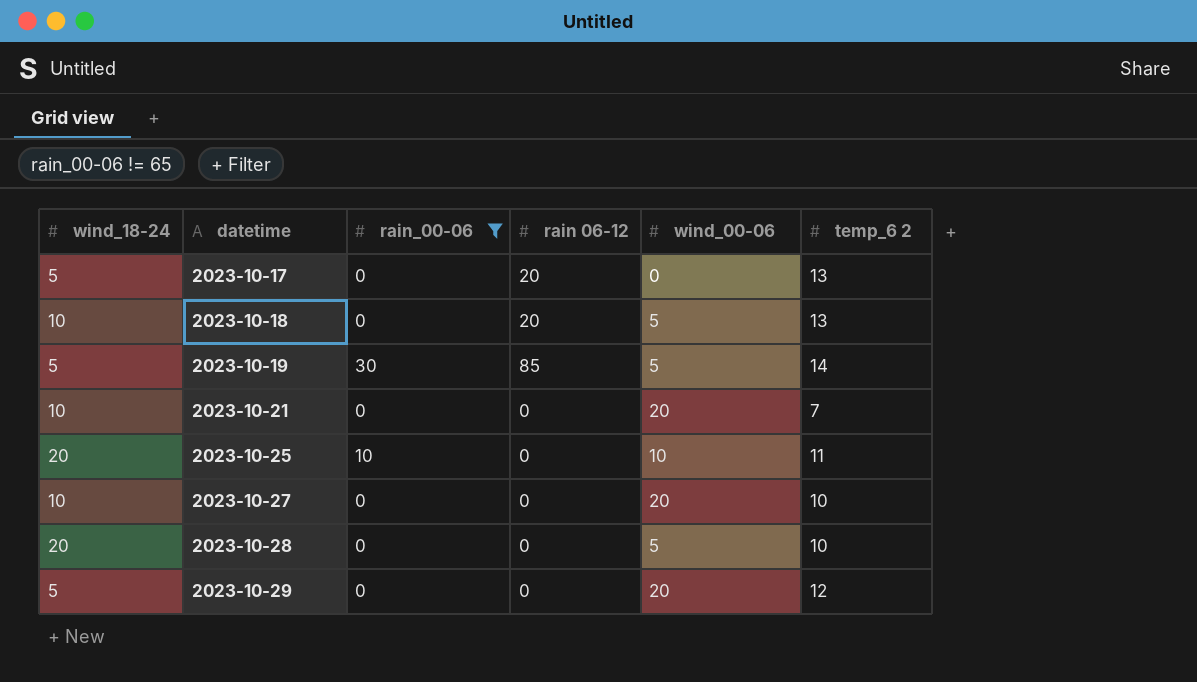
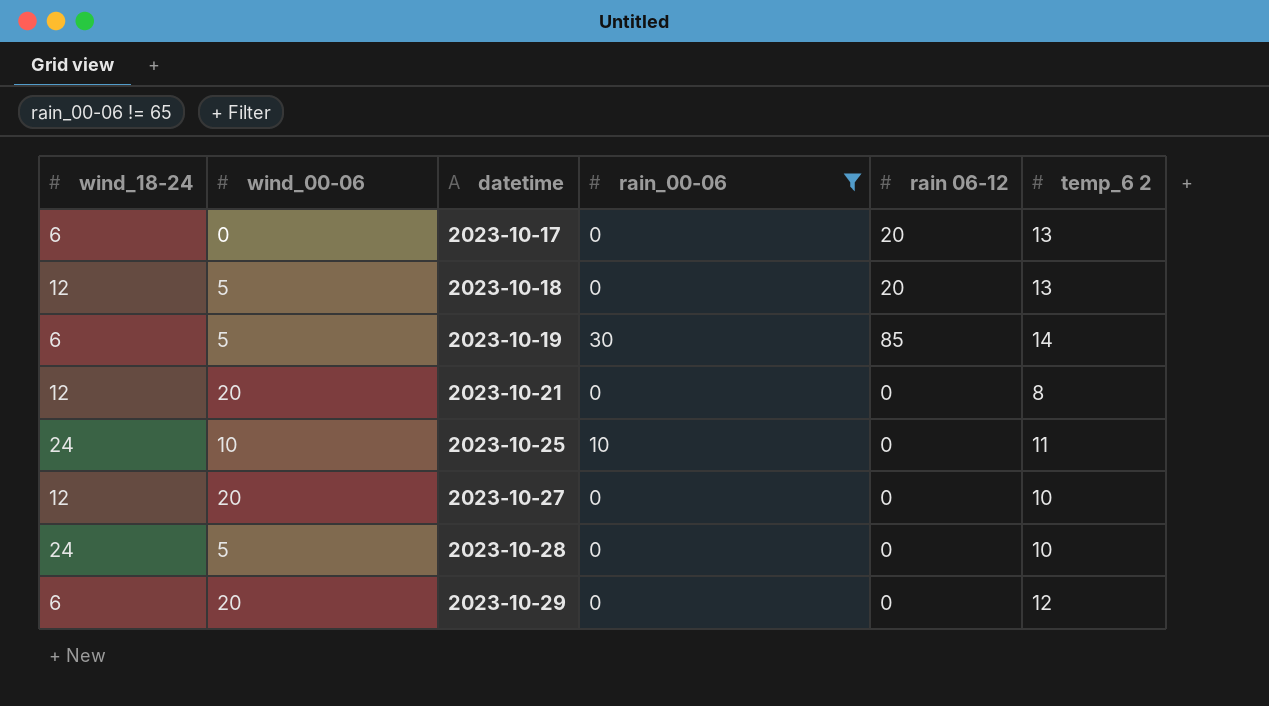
column wind_00-06 | position: 5 -> 2
2023-10-17 | wind_18-24: 5 -> 6
2023-10-18 | wind_18-24: 10 -> 12
2023-10-19 | wind_18-24: 5 -> 6
2023-10-21 | wind_18-24: 10 -> 12
2023-10-21 | temp_6 2: 7 -> 8
2023-10-25 | wind_18-24: 20 -> 24
2023-10-27 | wind_18-24: 10 -> 12
2023-10-28 | wind_18-24: 20 -> 24
2023-10-29 | wind_18-24: 5 -> 6

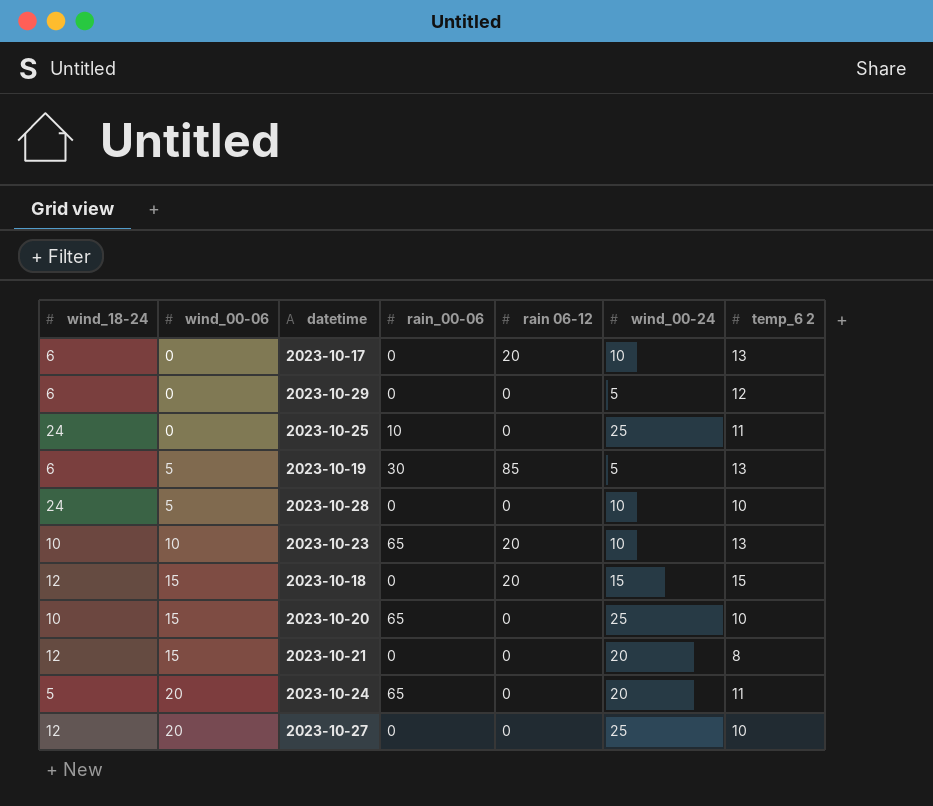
filter: rain_00-06 != 65 -> none
row order: datetime ascending -> wind_00-06 ascending
column wind_00-24 | position: none -> 6
2023-10-29 | wind_00-06: 20 -> 0
2023-10-25 | wind_00-06: 10 -> 0
2023-10-19 | temp_6 2: 14 -> 13
2023-10-18 | wind_00-06: 5 -> 15
2023-10-18 | temp_6 2: 13 -> 15
2023-10-21 | wind_00-06: 20 -> 15

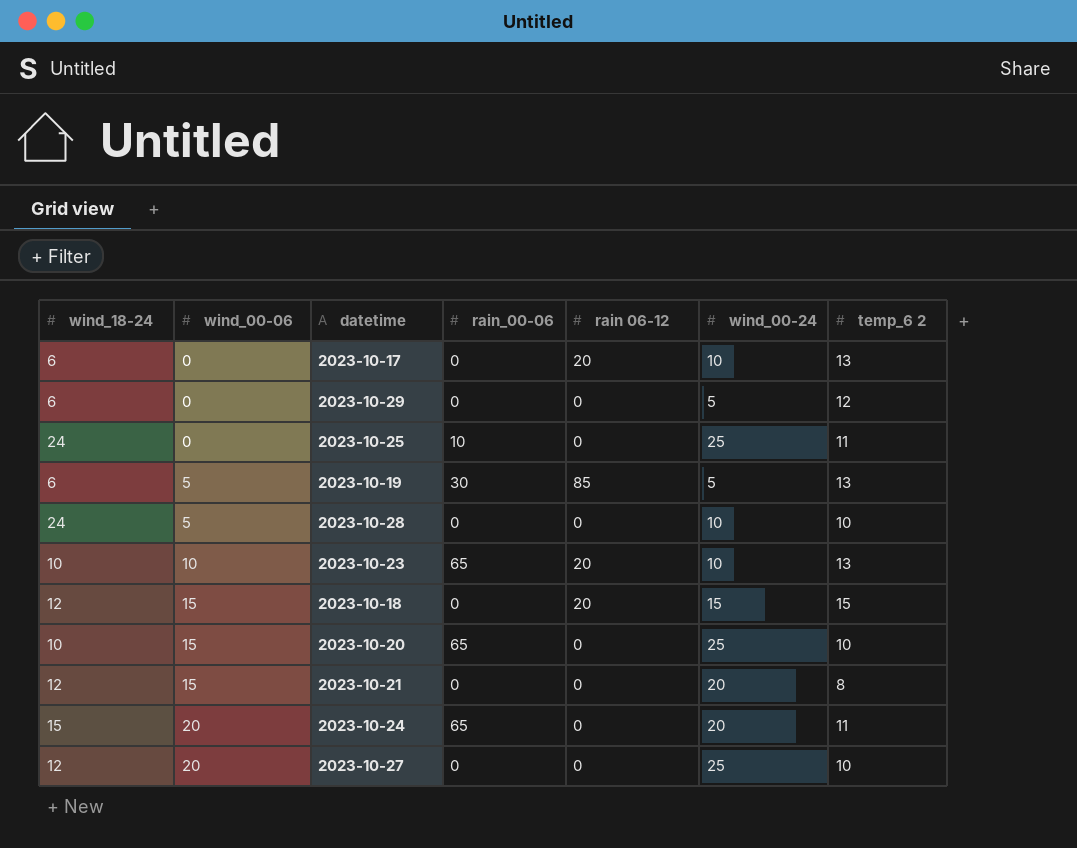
2023-10-24 | wind_18-24: 5 -> 15

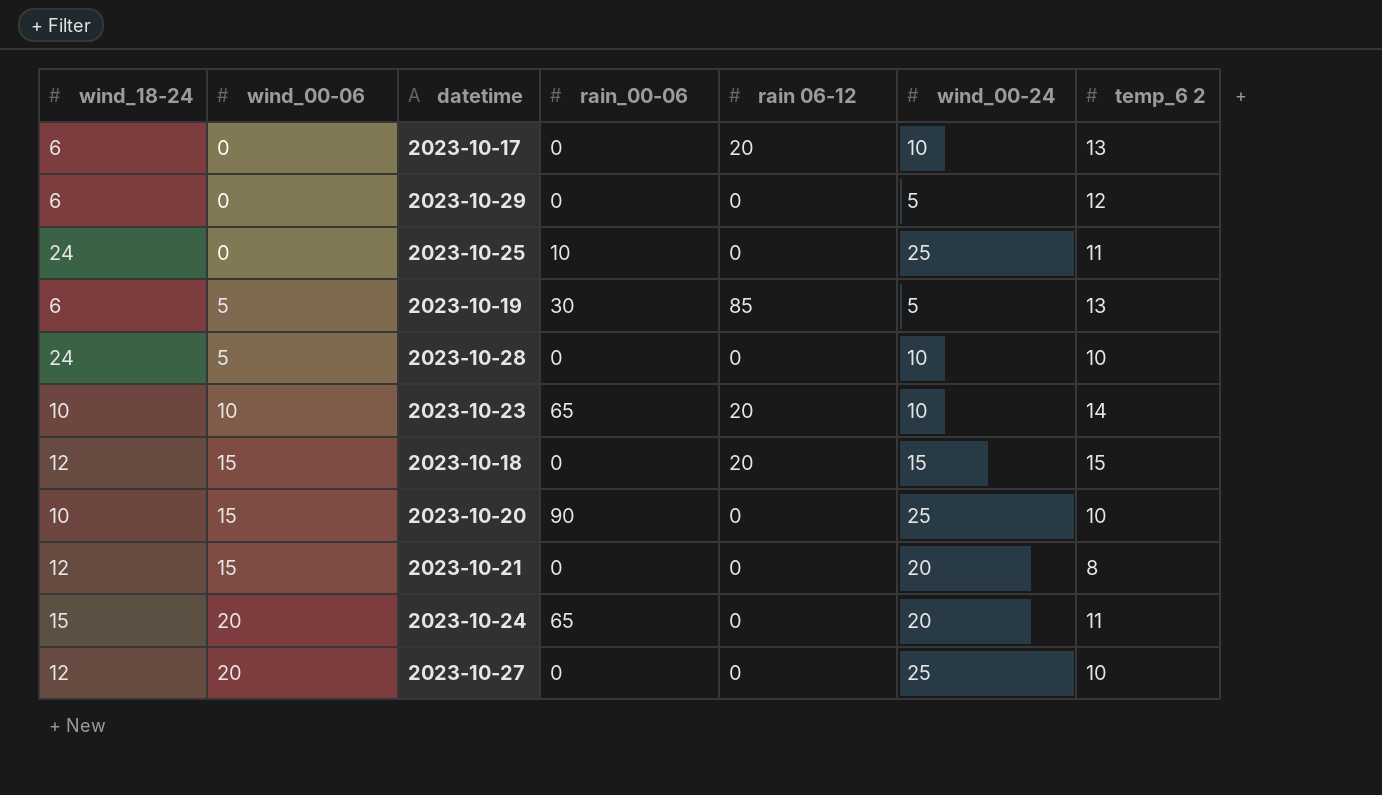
2023-10-23 | temp_6 2: 13 -> 14
2023-10-20 | rain_00-06: 65 -> 90

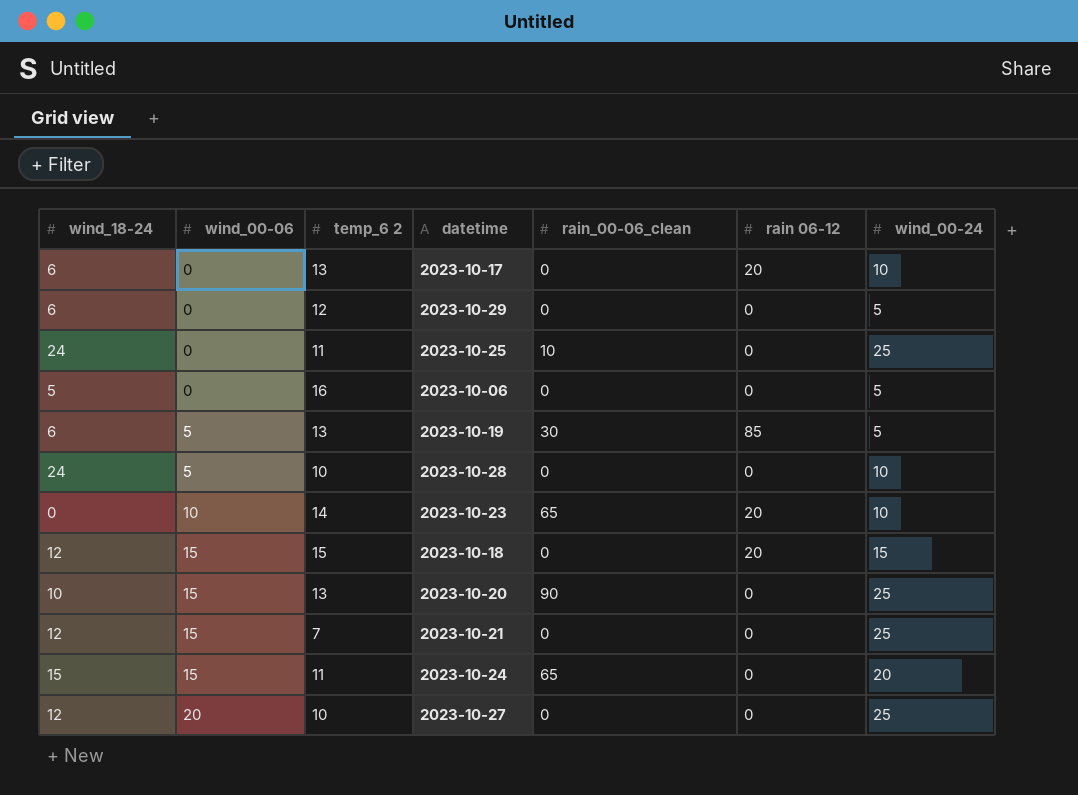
column temp_6 2 | position: 7 -> 3
column name: rain_00-06 -> rain_00-06_clean
row 2023-10-06: none -> 5 | 0 | 16 | 0 | 0 | 5
2023-10-23 | wind_18-24: 10 -> 0
2023-10-20 | temp_6 2: 10 -> 13
2023-10-21 | temp_6 2: 8 -> 7
2023-10-21 | wind_00-24: 20 -> 25
2023-10-24 | wind_00-06: 20 -> 15

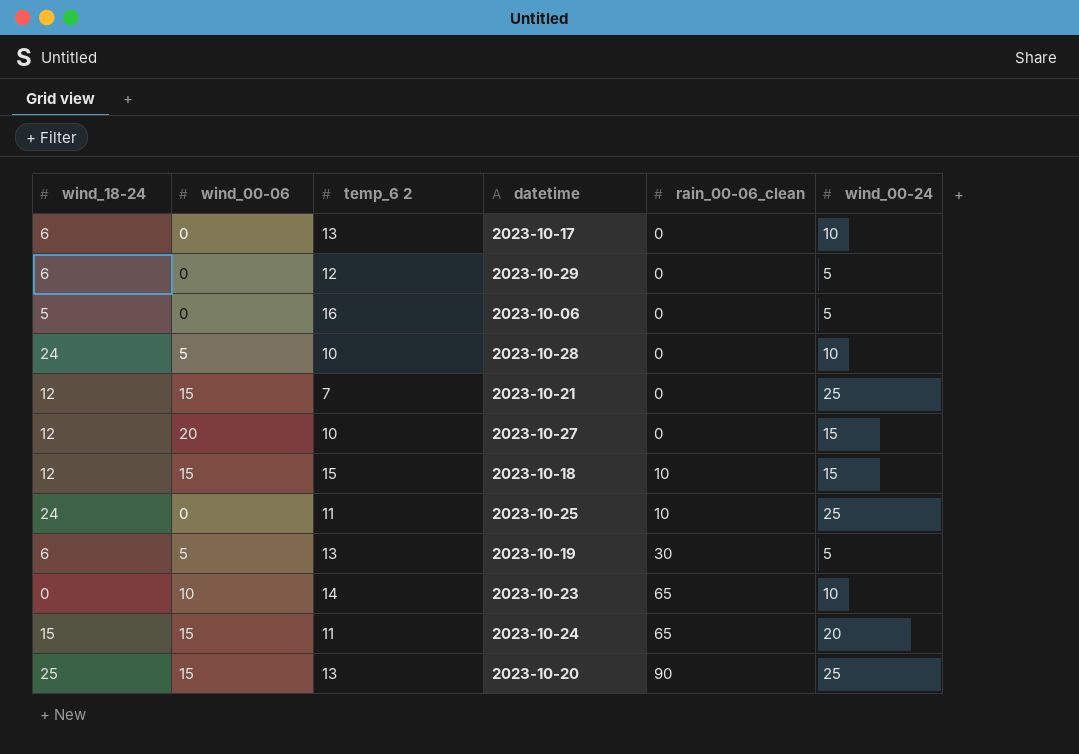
row order: wind_00-06 ascending -> rain_00-06_clean ascending
column rain 06-12 | position: 6 -> none
2023-10-27 | wind_00-24: 25 -> 15
2023-10-18 | rain_00-06_clean: 0 -> 10
2023-10-20 | wind_18-24: 10 -> 25

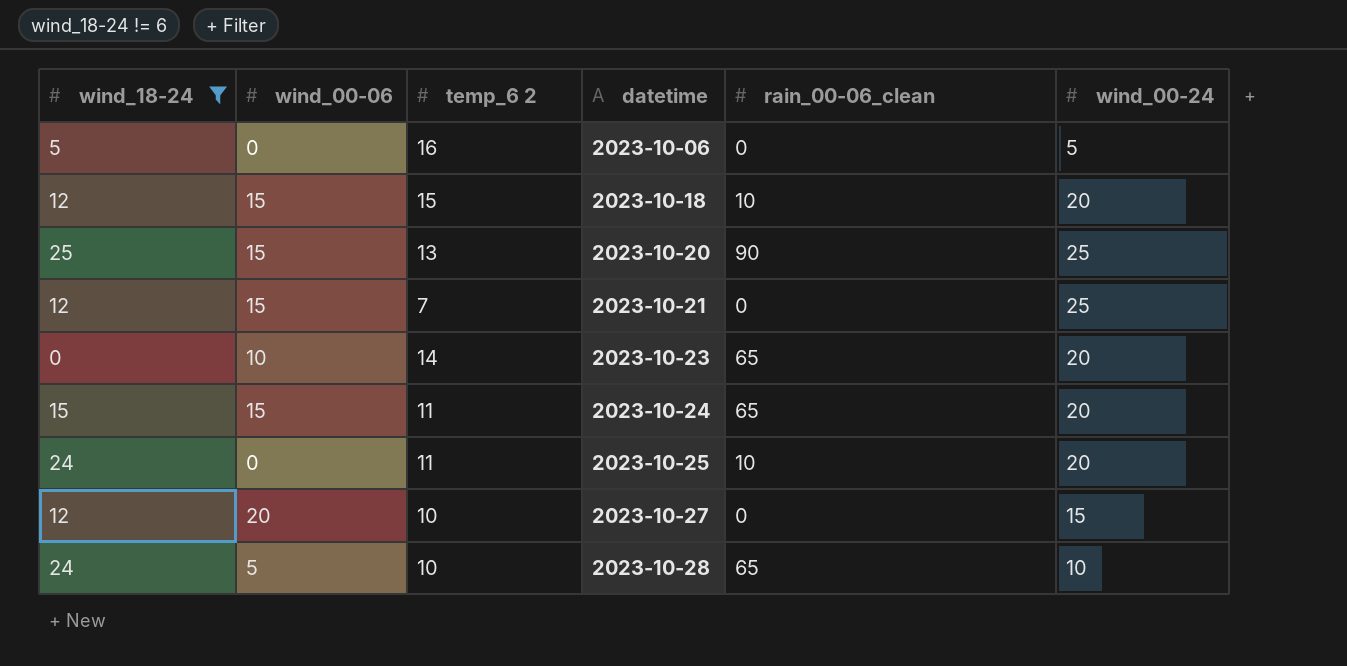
filter: none -> wind_18-24 != 6
row order: rain_00-06_clean ascending -> datetime ascending
2023-10-18 | wind_00-24: 15 -> 20
2023-10-23 | wind_00-24: 10 -> 20
2023-10-25 | wind_00-24: 25 -> 20
2023-10-28 | rain_00-06_clean: 0 -> 65

